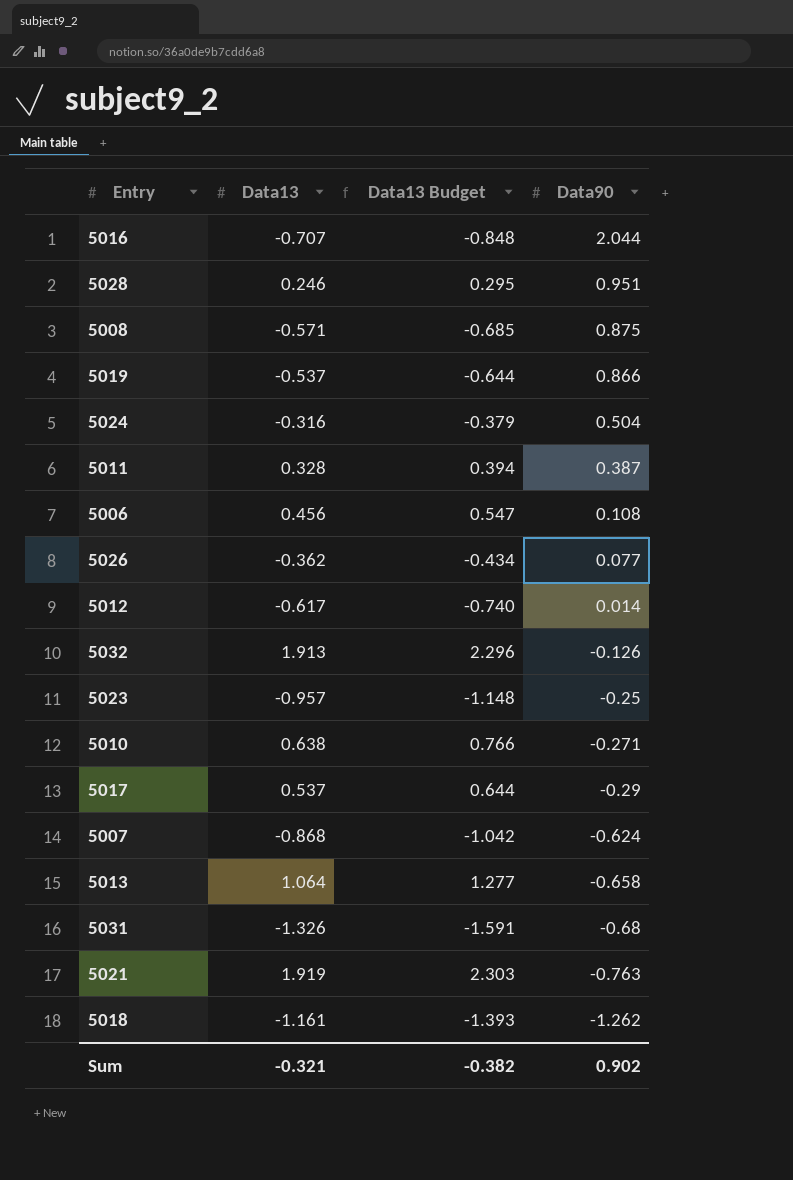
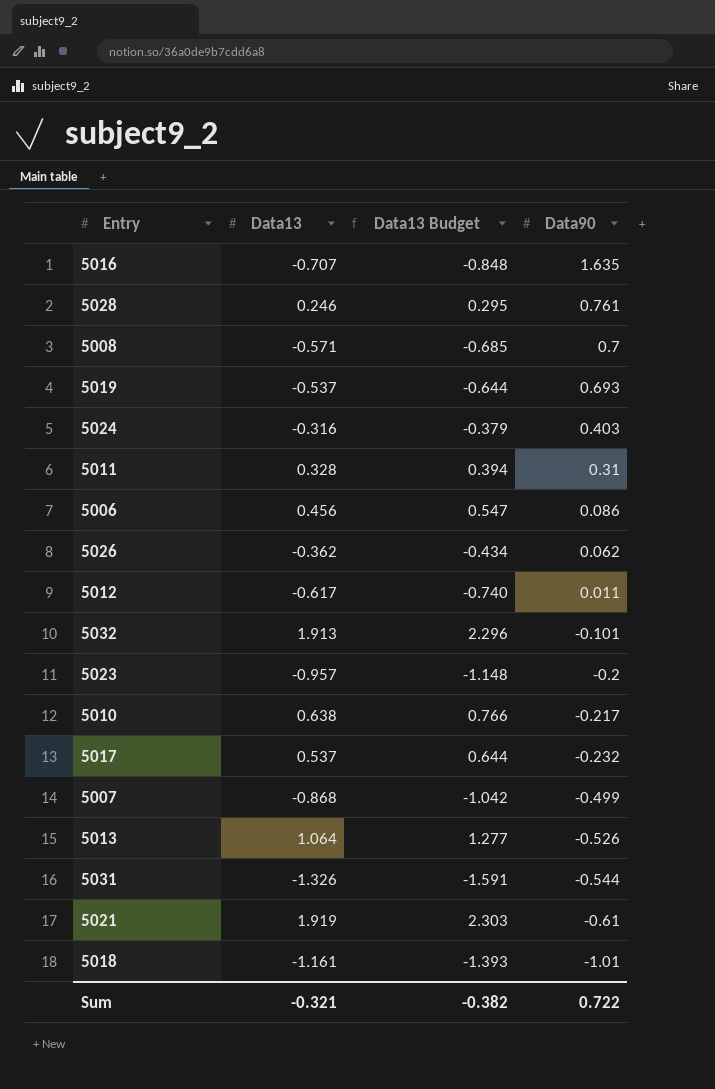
5016 | Data90: 2.044 -> 1.635
5028 | Data90: 0.951 -> 0.761
5008 | Data90: 0.875 -> 0.7
5019 | Data90: 0.866 -> 0.693
5024 | Data90: 0.504 -> 0.403
5011 | Data90: 0.387 -> 0.31
5006 | Data90: 0.108 -> 0.086
5026 | Data90: 0.077 -> 0.062
5012 | Data90: 0.014 -> 0.011
5032 | Data90: -0.126 -> -0.101
5023 | Data90: -0.25 -> -0.2
5010 | Data90: -0.271 -> -0.217
5017 | Data90: -0.29 -> -0.232
5007 | Data90: -0.624 -> -0.499
5013 | Data90: -0.658 -> -0.526
5031 | Data90: -0.68 -> -0.544
5021 | Data90: -0.763 -> -0.61
5018 | Data90: -1.262 -> -1.01
Sum | Data90: 0.902 -> 0.722

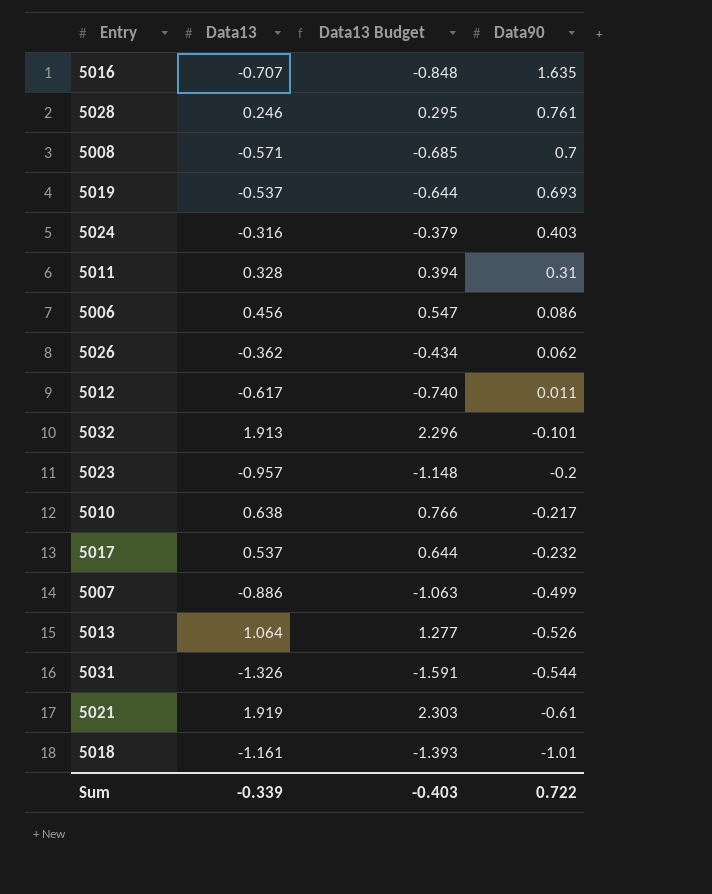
5007 | Data13: -0.868 -> -0.886
5007 | Data13 Budget: -1.042 -> -1.063
Sum | Data13: -0.321 -> -0.339
Sum | Data13 Budget: -0.382 -> -0.403

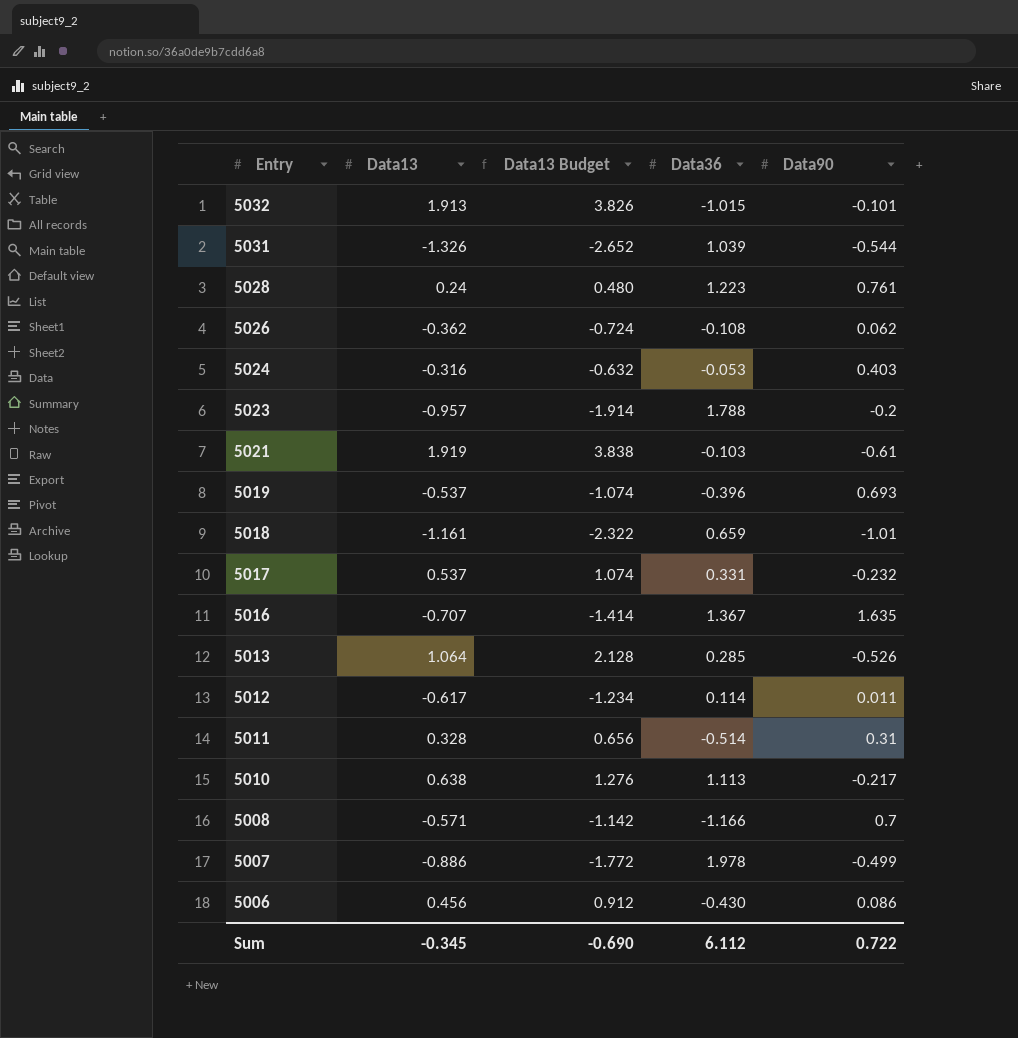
row order: Data90 descending -> Entry descending
column Data13 Budget | formula: [Data13] * 1.2 -> [Data13] * 2
column Data36 | position: none -> 4
5028 | Data13: 0.246 -> 0.24
Sum | Data13: -0.339 -> -0.345
Sum | Data13 Budget: -0.403 -> -0.690

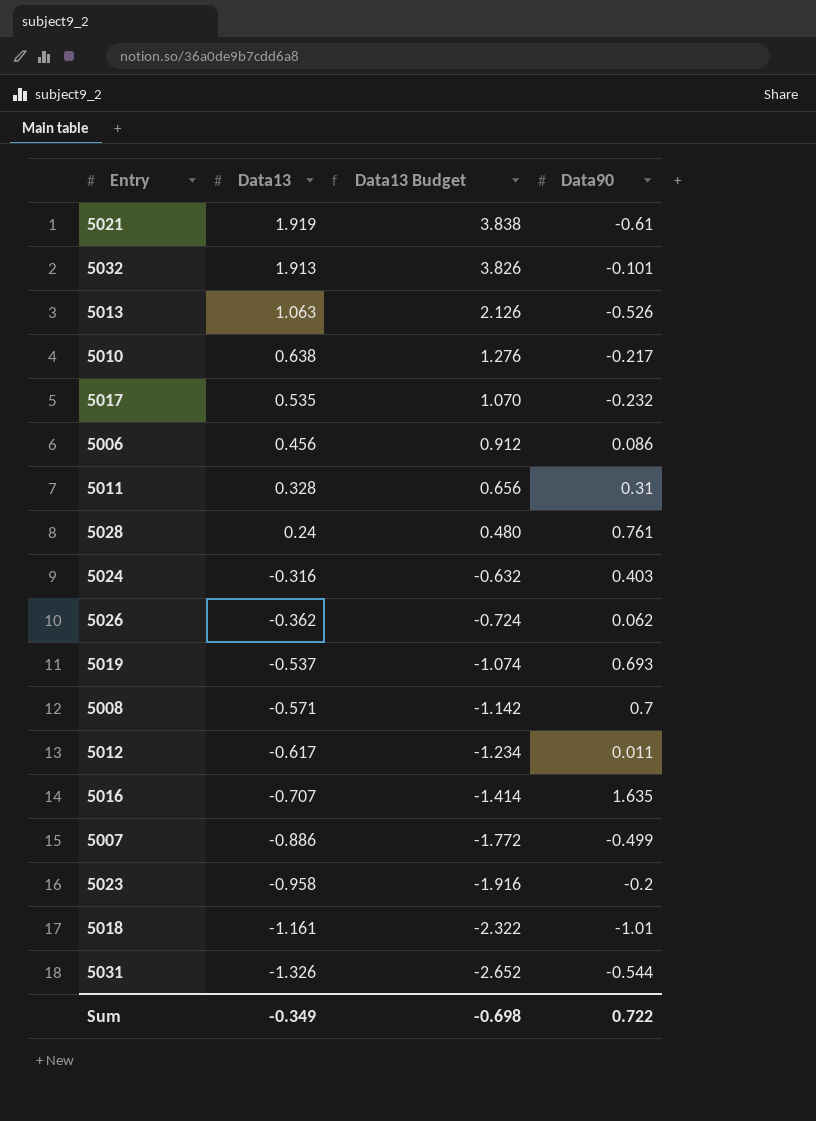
row order: Entry descending -> Data13 descending
column Data36 | position: 4 -> none
5013 | Data13: 1.064 -> 1.063
5013 | Data13 Budget: 2.128 -> 2.126
5017 | Data13: 0.537 -> 0.535
5017 | Data13 Budget: 1.074 -> 1.070
5023 | Data13: -0.957 -> -0.958
5023 | Data13 Budget: -1.914 -> -1.916
Sum | Data13: -0.345 -> -0.349
Sum | Data13 Budget: -0.690 -> -0.698

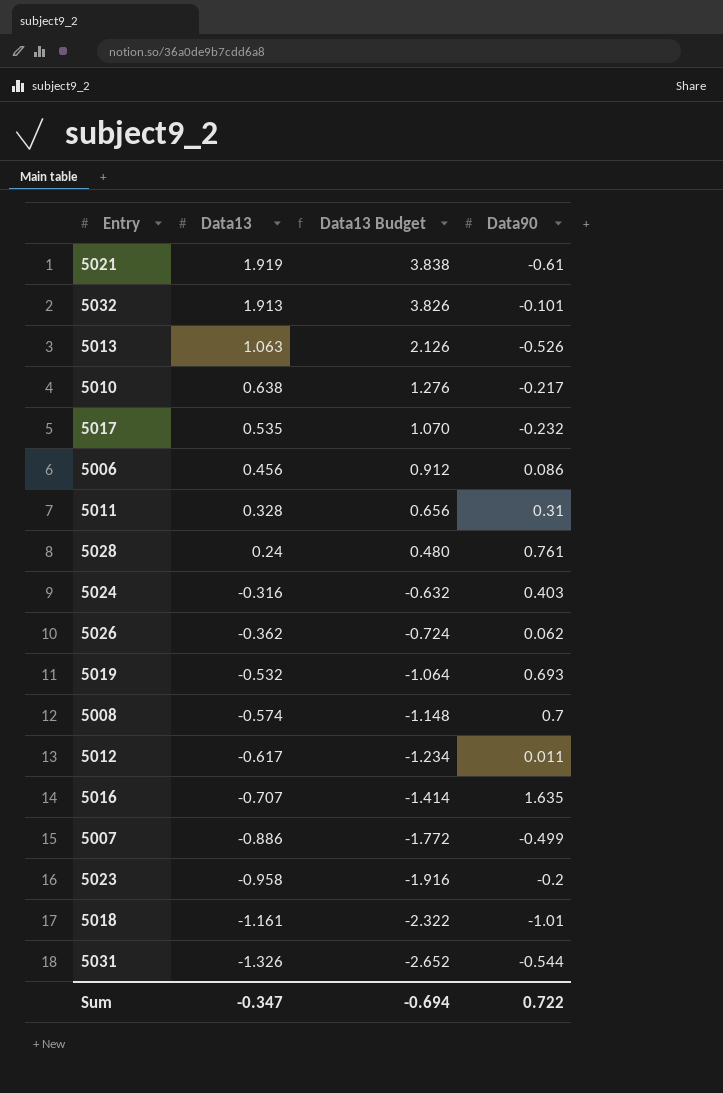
5019 | Data13: -0.537 -> -0.532
5019 | Data13 Budget: -1.074 -> -1.064
5008 | Data13: -0.571 -> -0.574
5008 | Data13 Budget: -1.142 -> -1.148
Sum | Data13: -0.349 -> -0.347
Sum | Data13 Budget: -0.698 -> -0.694

